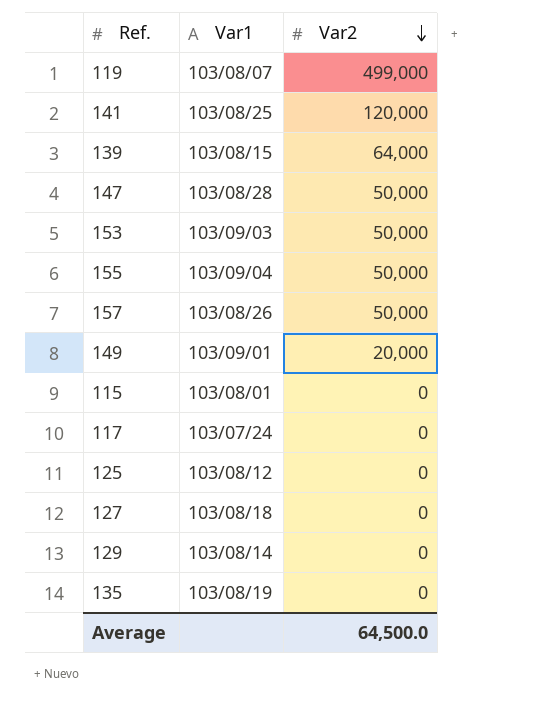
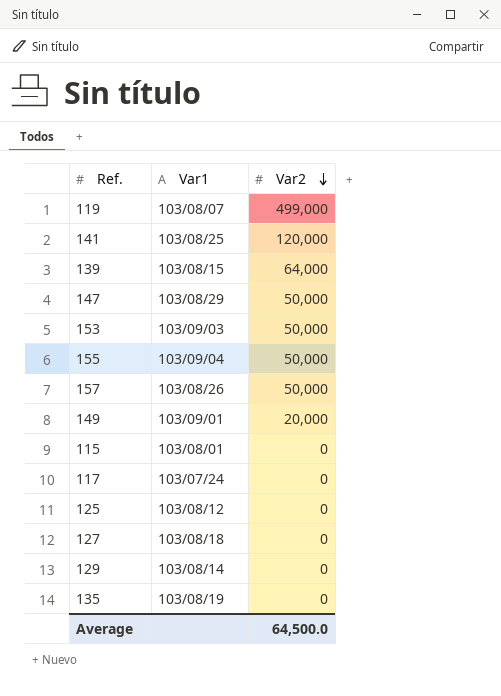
147 | Var1: 103/08/28 -> 103/08/29

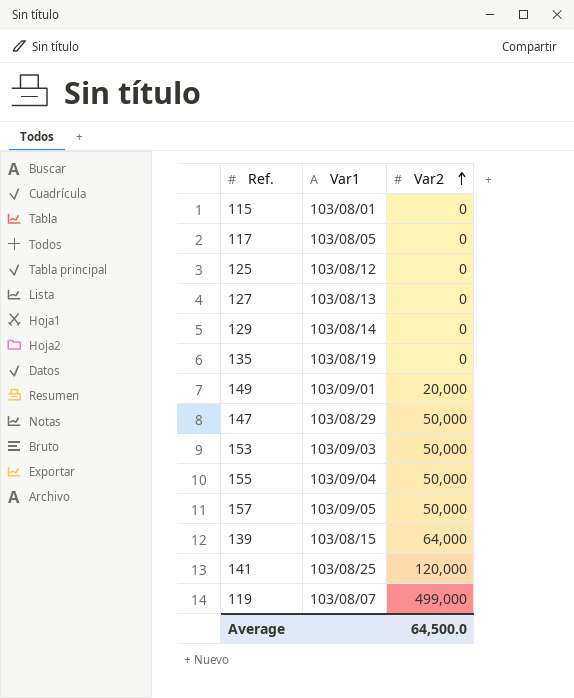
row order: Var2 descending -> Var2 ascending
117 | Var1: 103/07/24 -> 103/08/05
127 | Var1: 103/08/18 -> 103/08/13
157 | Var1: 103/08/26 -> 103/09/05

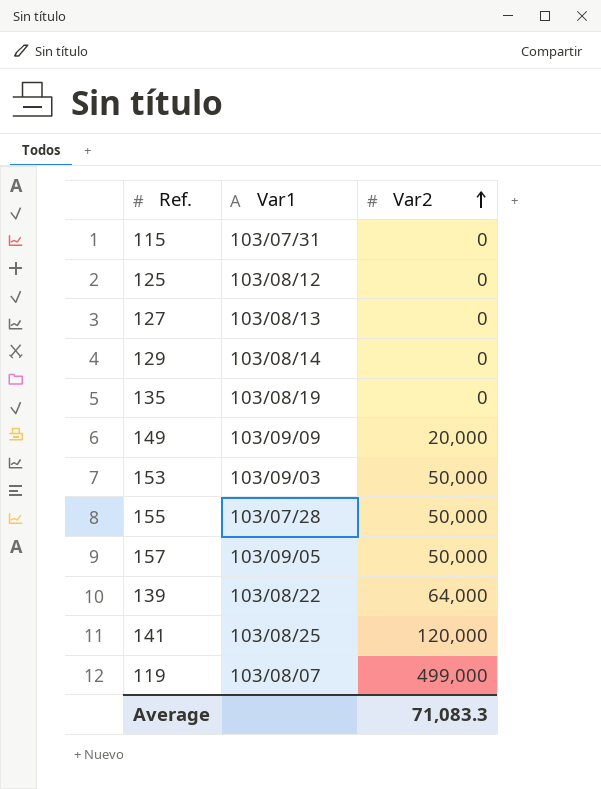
row 117: 103/08/05 | 0 -> none
row 147: 103/08/29 | 50,000 -> none
115 | Var1: 103/08/01 -> 103/07/31
149 | Var1: 103/09/01 -> 103/09/09
155 | Var1: 103/09/04 -> 103/07/28
139 | Var1: 103/08/15 -> 103/08/22
Average | Var2: 64,500.0 -> 71,083.3

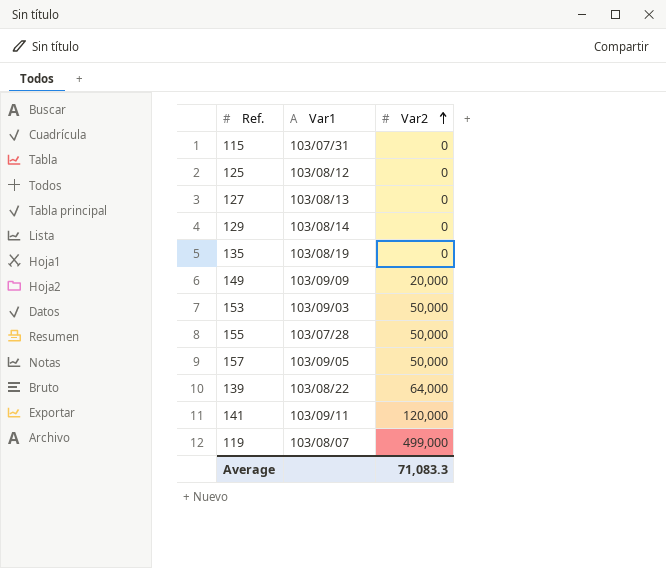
141 | Var1: 103/08/25 -> 103/09/11

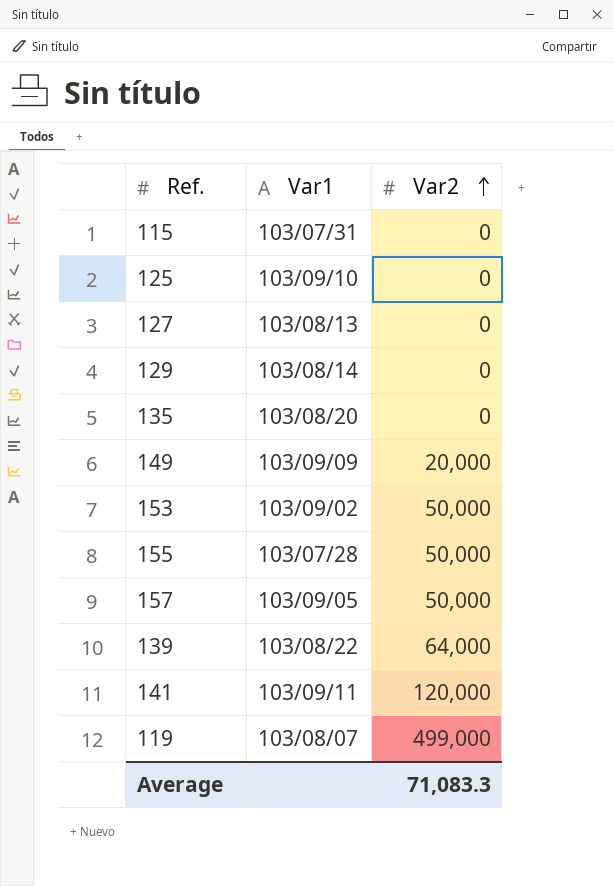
125 | Var1: 103/08/12 -> 103/09/10
135 | Var1: 103/08/19 -> 103/08/20
153 | Var1: 103/09/03 -> 103/09/02

